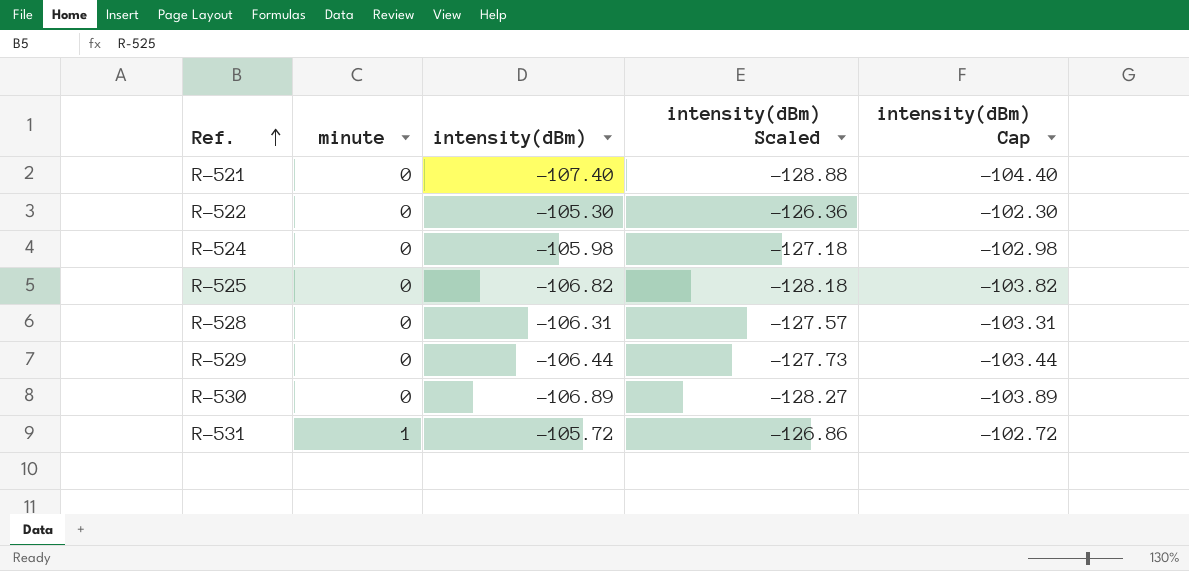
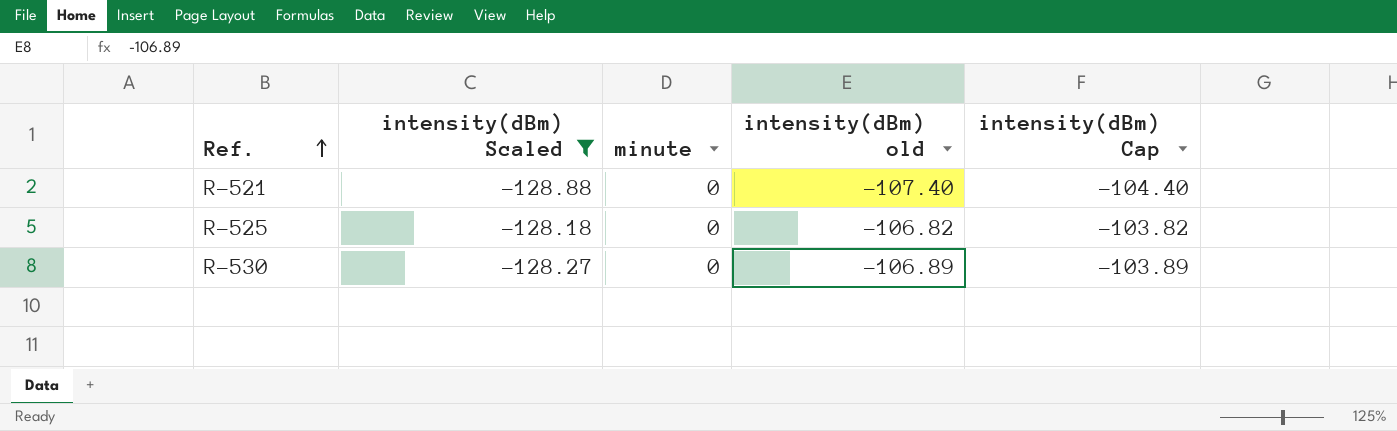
filter: none -> intensity(dBm) Scaled <= -128.18
column intensity(dBm) Scaled | position: 4 -> 2
column name: intensity(dBm) -> intensity(dBm) old

